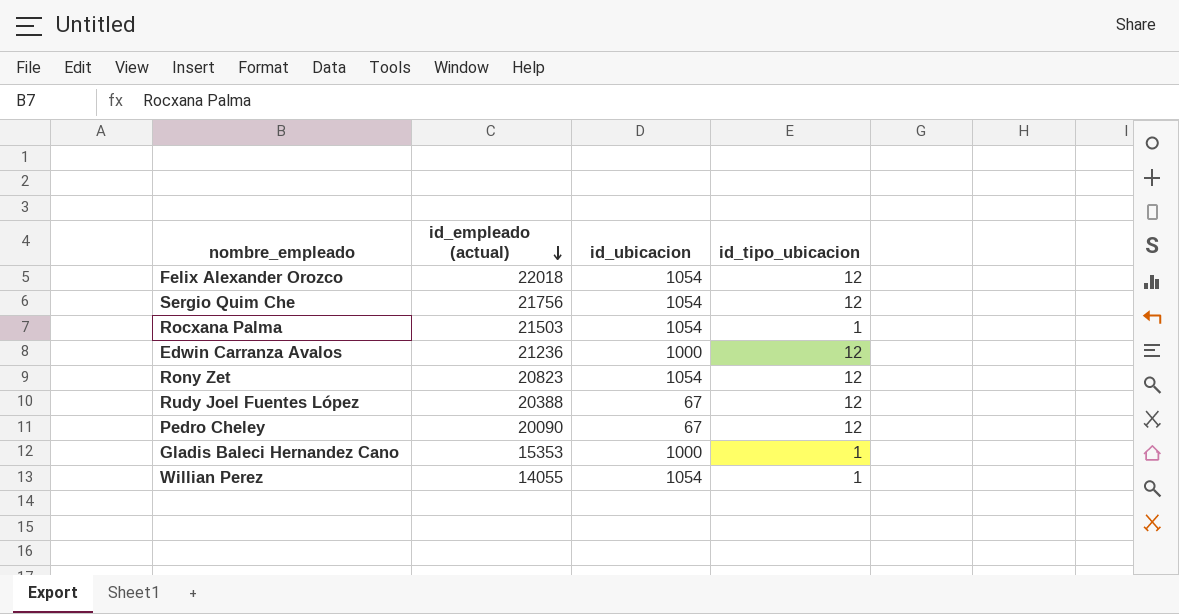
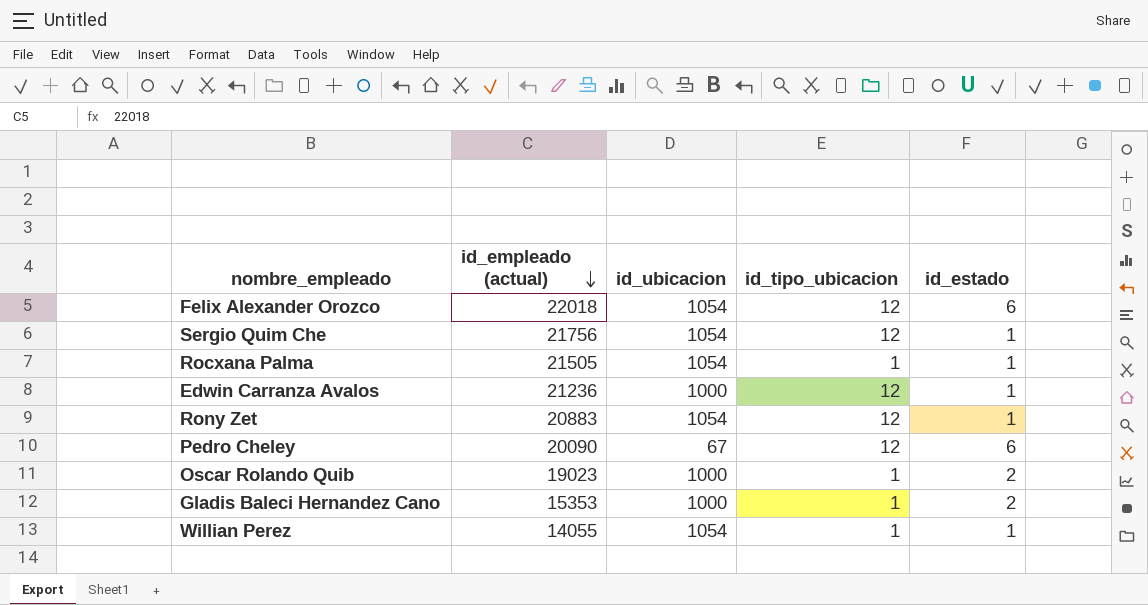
column id_estado | position: none -> 5
row Rudy Joel Fuentes López: 20388 | 67 | 12 -> none
Rocxana Palma | id_empleado (actual): 21503 -> 21505
Rony Zet | id_empleado (actual): 20823 -> 20883
row Oscar Rolando Quib: none -> 19023 | 1000 | 1 | 2

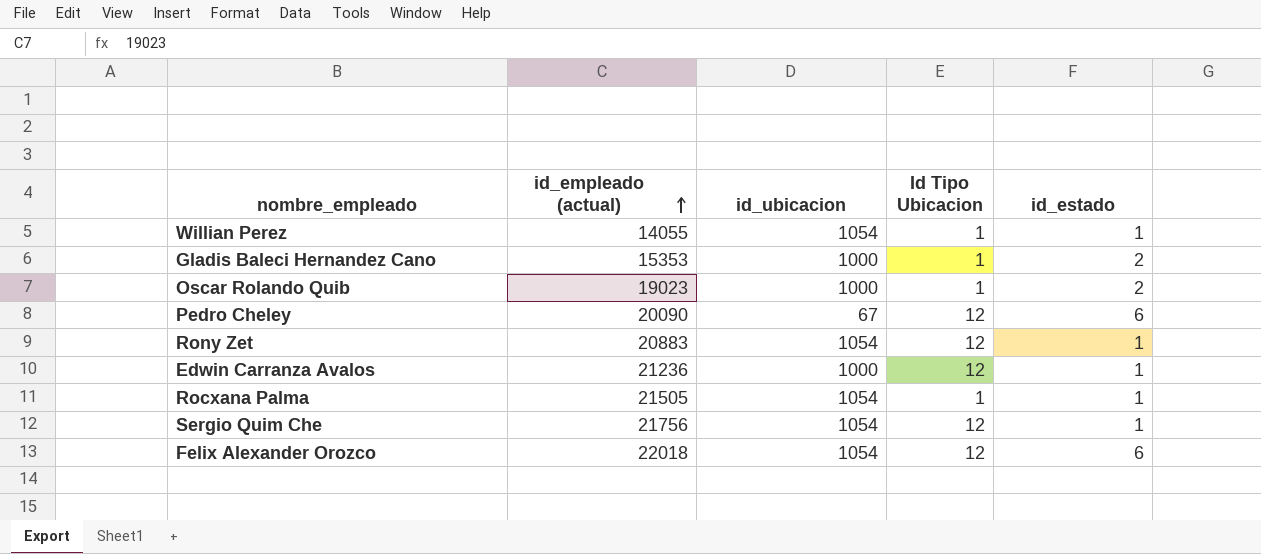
row order: id_empleado (actual) descending -> id_empleado (actual) ascending
column name: id_tipo_ubicacion -> Id Tipo Ubicacion

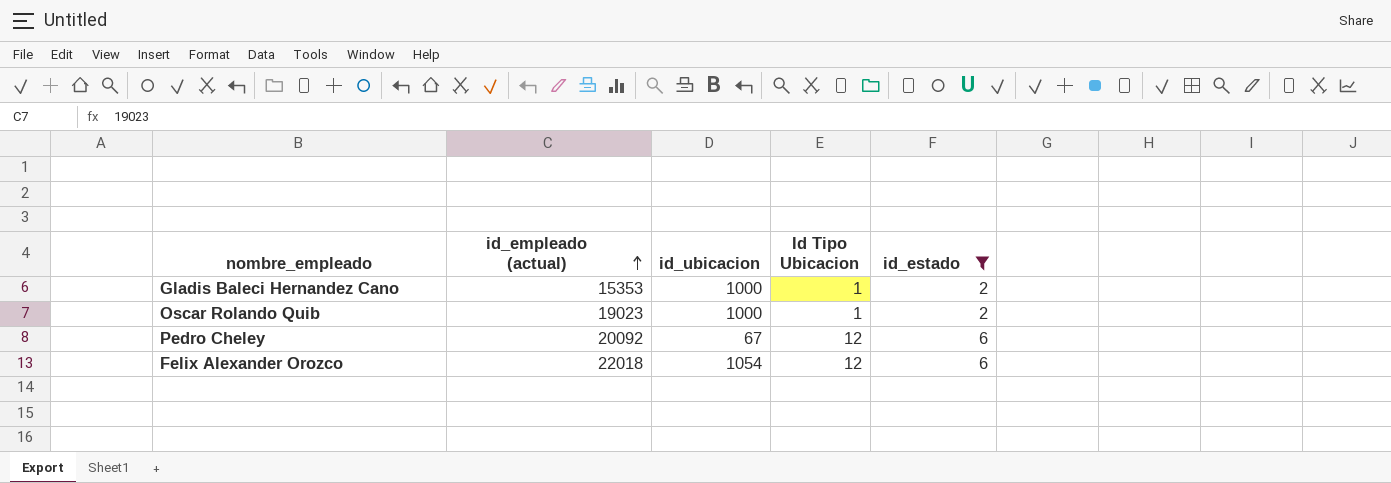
filter: none -> id_estado != 1
Pedro Cheley | id_empleado (actual): 20090 -> 20092

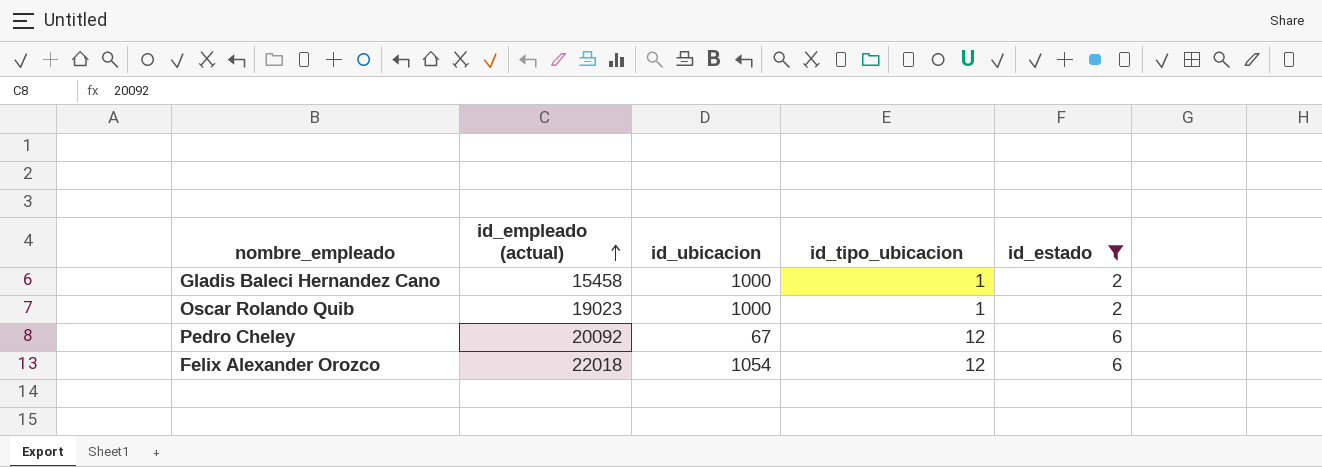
column name: Id Tipo Ubicacion -> id_tipo_ubicacion
Gladis Baleci Hernandez Cano | id_empleado (actual): 15353 -> 15458

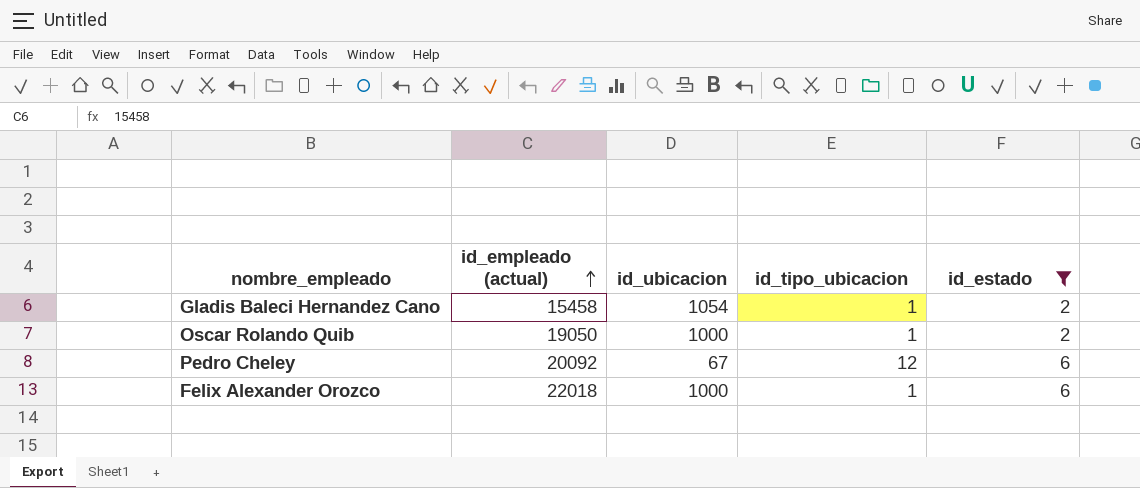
Gladis Baleci Hernandez Cano | id_ubicacion: 1000 -> 1054
Oscar Rolando Quib | id_empleado (actual): 19023 -> 19050
Felix Alexander Orozco | id_ubicacion: 1054 -> 1000
Felix Alexander Orozco | id_tipo_ubicacion: 12 -> 1

